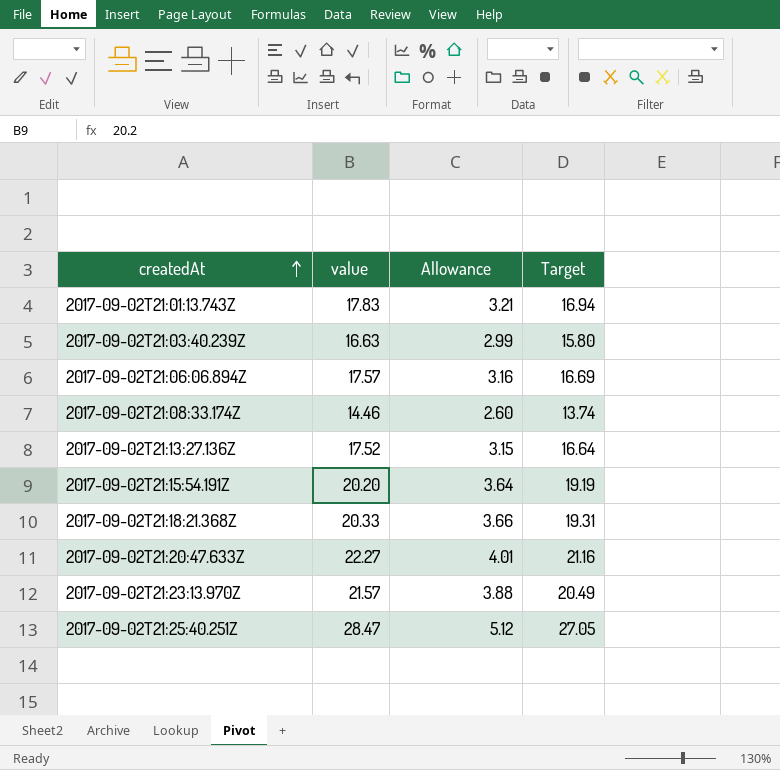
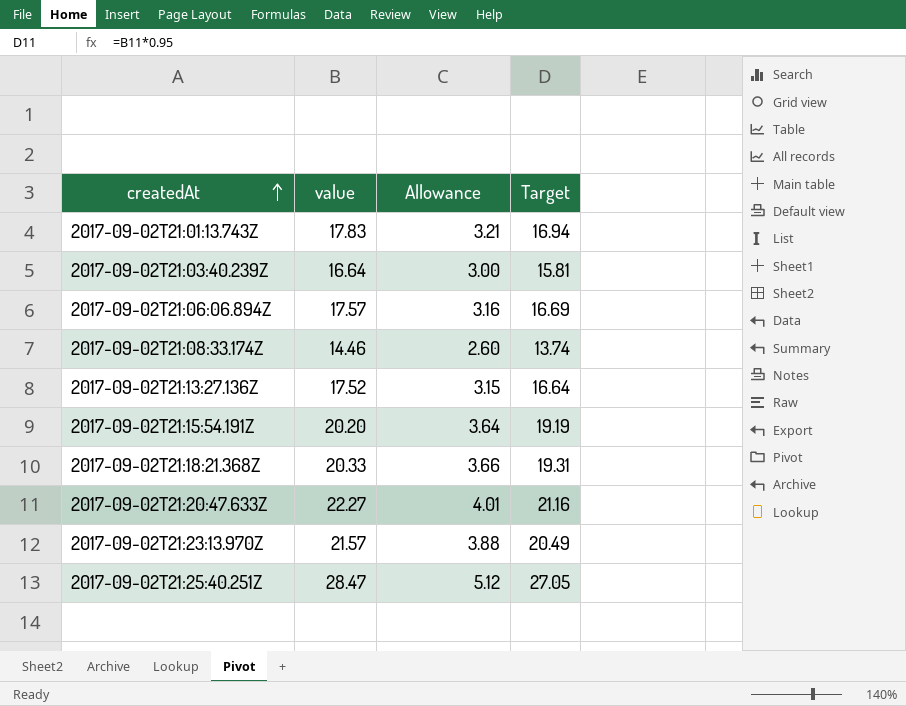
2017-09-02T21:03:40.239Z | value: 16.63 -> 16.64
2017-09-02T21:03:40.239Z | Allowance: 2.99 -> 3.00
2017-09-02T21:03:40.239Z | Target: 15.80 -> 15.81

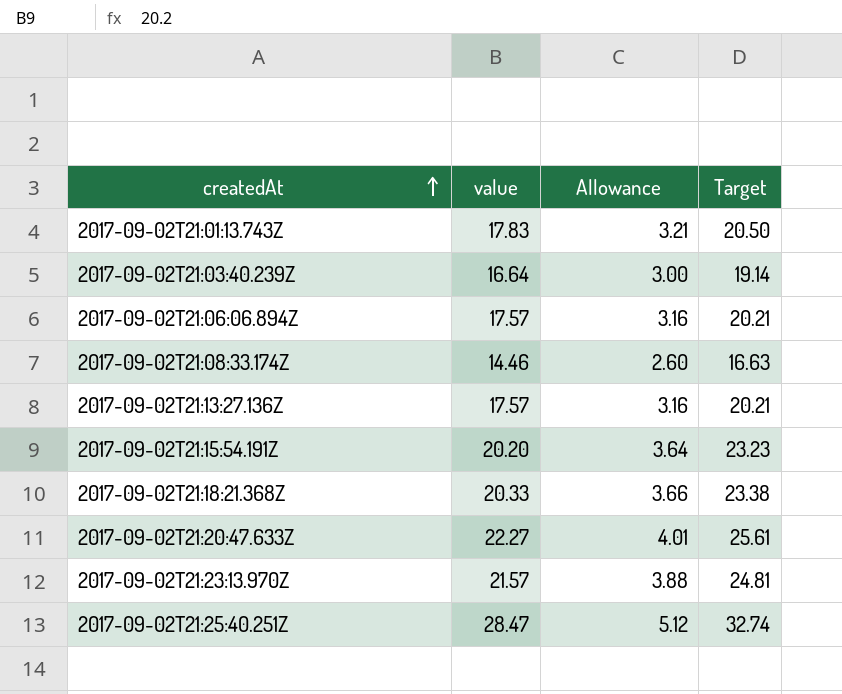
column Target | formula: [value] * 0.95 -> [value] * 1.15
2017-09-02T21:13:27.136Z | value: 17.52 -> 17.57
2017-09-02T21:13:27.136Z | Allowance: 3.15 -> 3.16

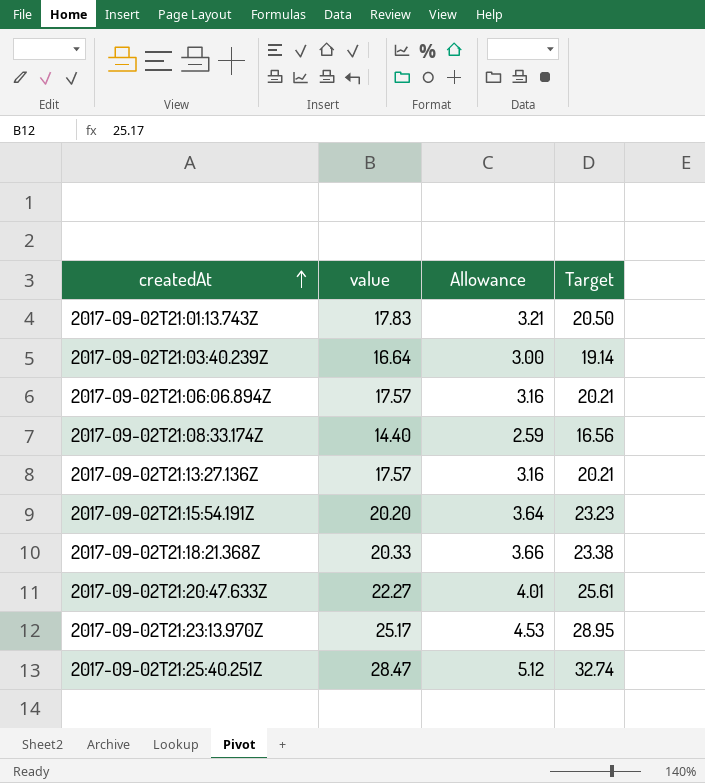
2017-09-02T21:08:33.174Z | value: 14.46 -> 14.40
2017-09-02T21:08:33.174Z | Allowance: 2.60 -> 2.59
2017-09-02T21:08:33.174Z | Target: 16.63 -> 16.56
2017-09-02T21:23:13.970Z | value: 21.57 -> 25.17
2017-09-02T21:23:13.970Z | Allowance: 3.88 -> 4.53
2017-09-02T21:23:13.970Z | Target: 24.81 -> 28.95

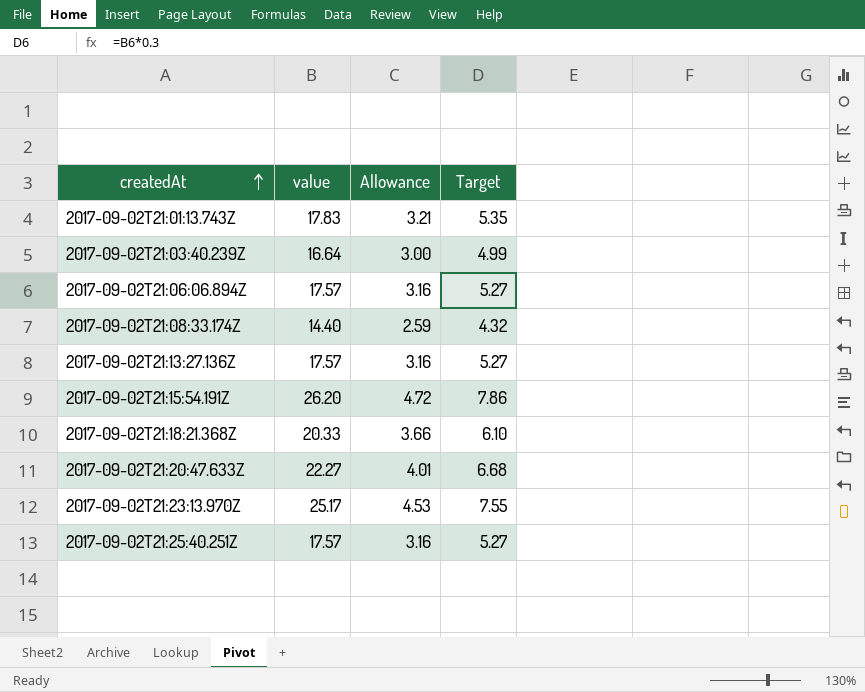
column Target | formula: [value] * 1.15 -> [value] * 0.3
2017-09-02T21:15:54.191Z | value: 20.20 -> 26.20
2017-09-02T21:15:54.191Z | Allowance: 3.64 -> 4.72
2017-09-02T21:25:40.251Z | value: 28.47 -> 17.57
2017-09-02T21:25:40.251Z | Allowance: 5.12 -> 3.16

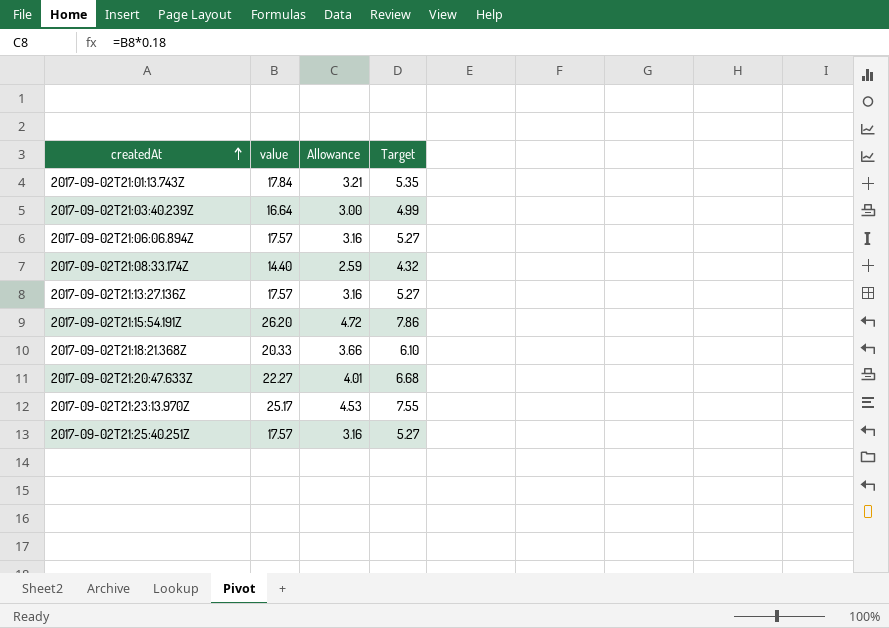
2017-09-02T21:01:13.743Z | value: 17.83 -> 17.84

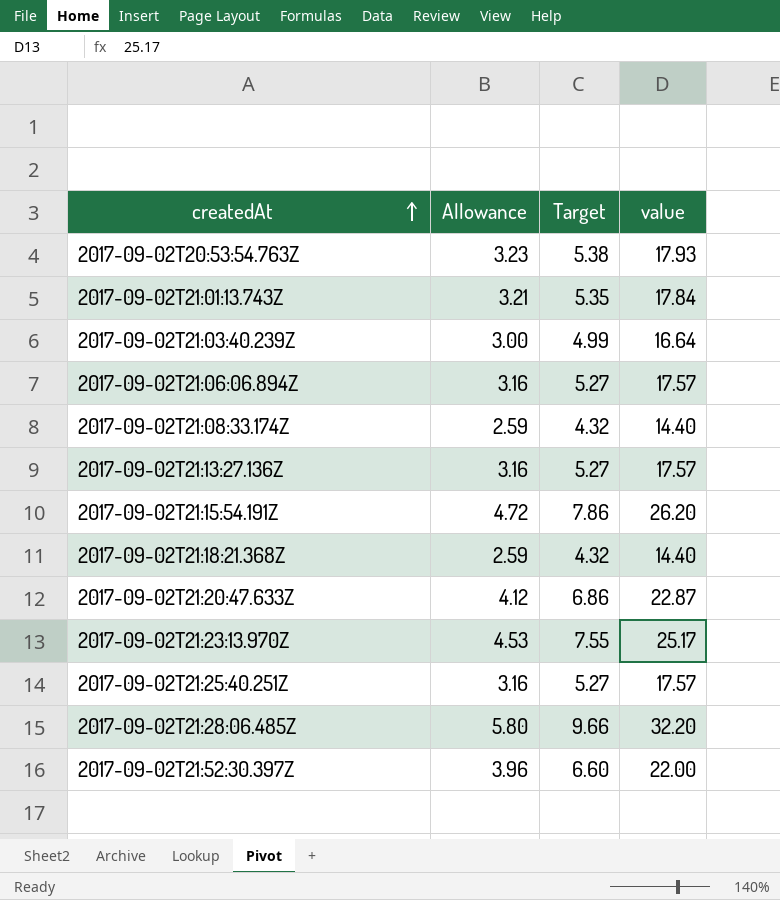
column value | position: 2 -> 4
row 2017-09-02T20:53:54.763Z: none -> 3.23 | 5.38 | 17.93
2017-09-02T21:18:21.368Z | Allowance: 3.66 -> 2.59
2017-09-02T21:18:21.368Z | Target: 6.10 -> 4.32
2017-09-02T21:18:21.368Z | value: 20.33 -> 14.40
2017-09-02T21:20:47.633Z | Allowance: 4.01 -> 4.12
2017-09-02T21:20:47.633Z | Target: 6.68 -> 6.86
2017-09-02T21:20:47.633Z | value: 22.27 -> 22.87
row 2017-09-02T21:28:06.485Z: none -> 5.80 | 9.66 | 32.20
row 2017-09-02T21:52:30.397Z: none -> 3.96 | 6.60 | 22.00

